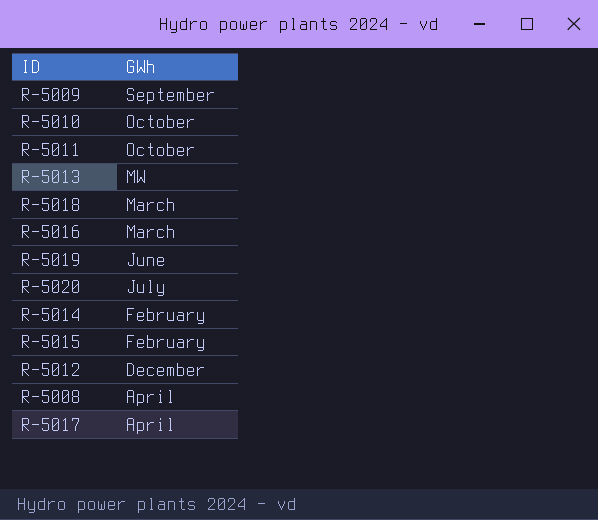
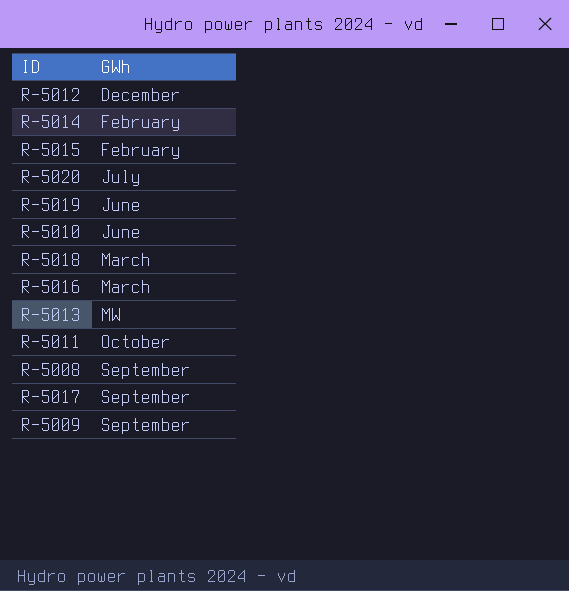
row order: GWh descending -> GWh ascending
R-5010 | GWh: October -> June
R-5008 | GWh: April -> September
R-5017 | GWh: April -> September

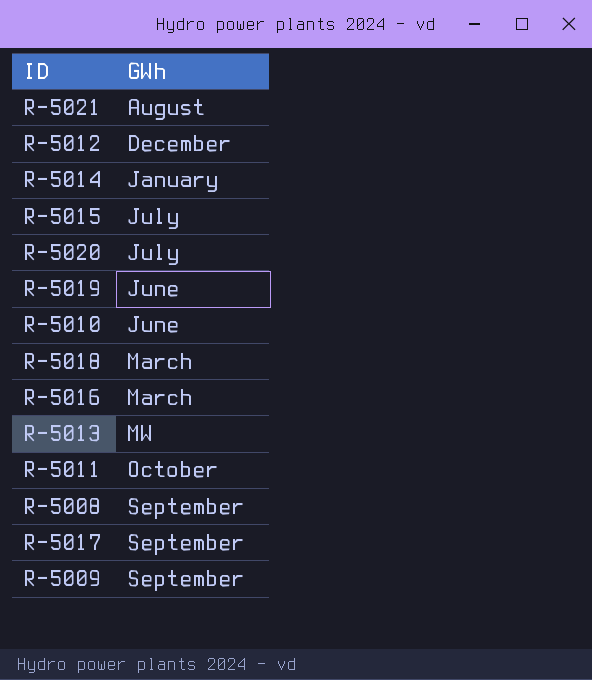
row R-5021: none -> August
R-5014 | GWh: February -> January
R-5015 | GWh: February -> July

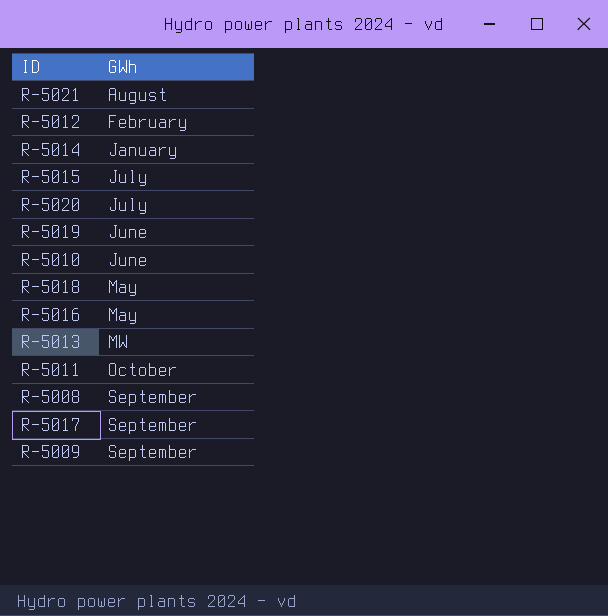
R-5012 | GWh: December -> February
R-5018 | GWh: March -> May
R-5016 | GWh: March -> May

